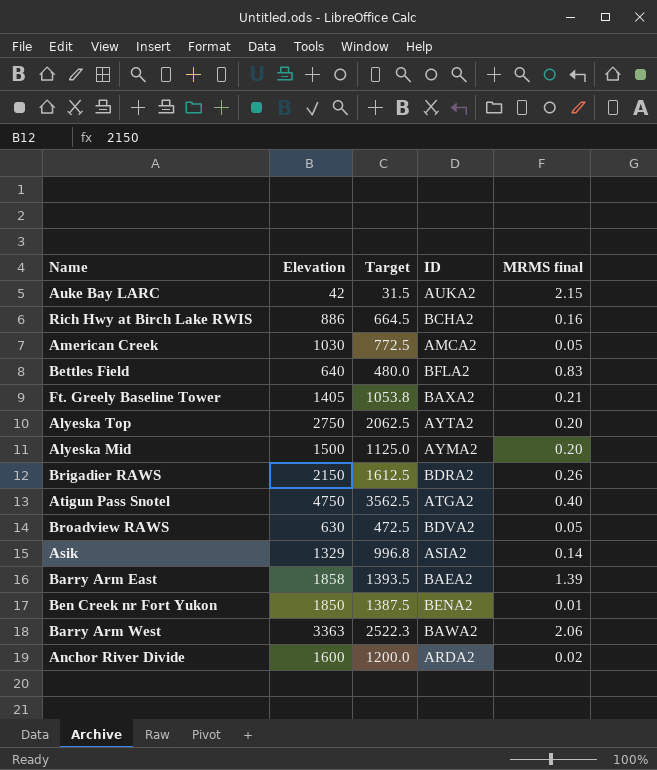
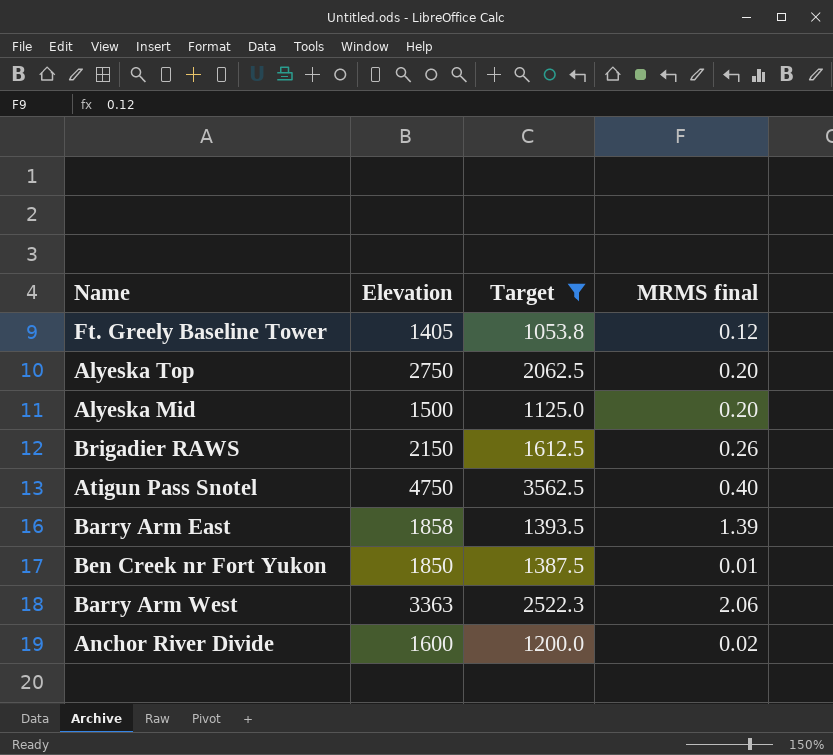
filter: none -> Target >= 1053.8
column ID | position: 4 -> none
Ft. Greely Baseline Tower | MRMS final: 0.21 -> 0.12

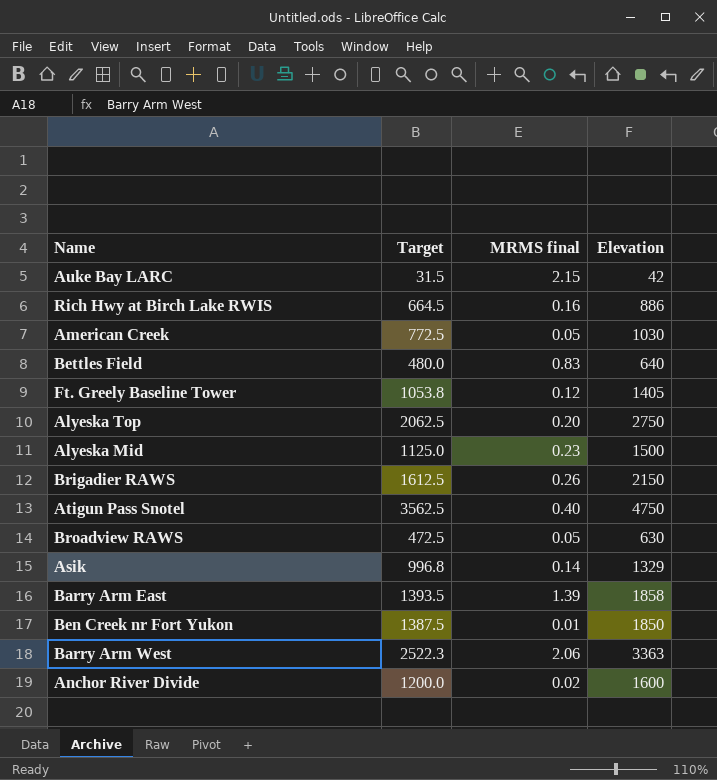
filter: Target >= 1053.8 -> none
column Elevation | position: 2 -> 4
Alyeska Mid | MRMS final: 0.20 -> 0.23

